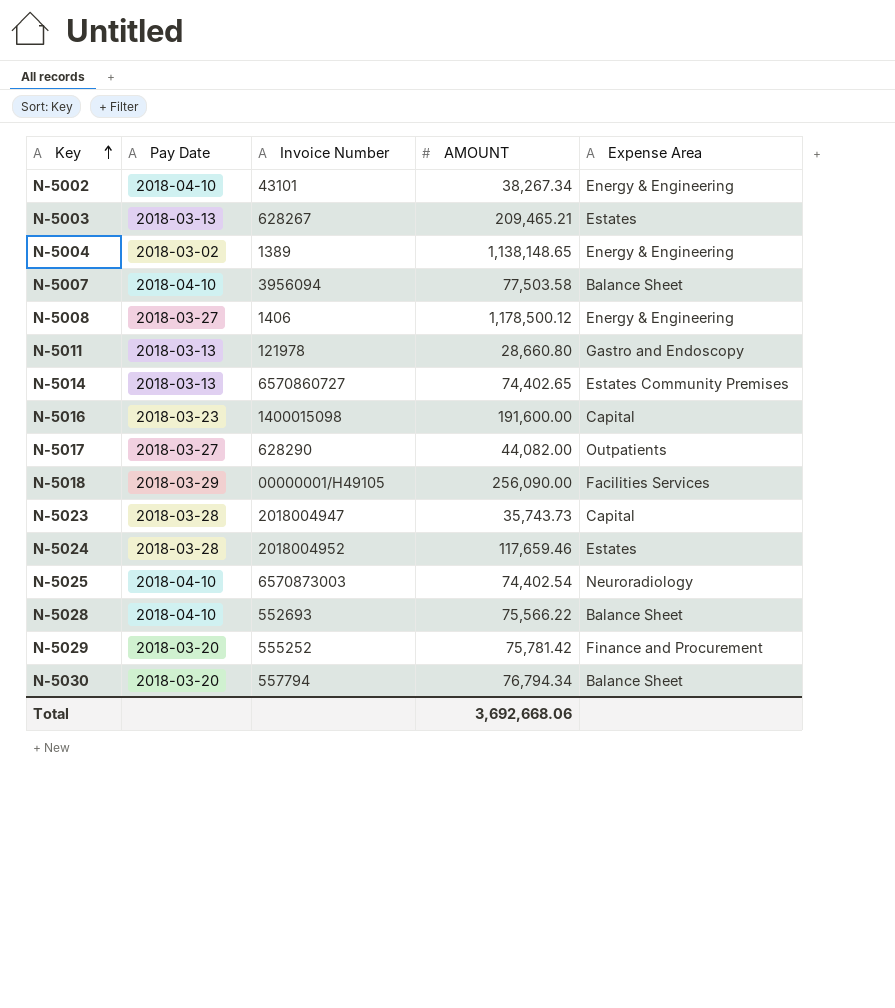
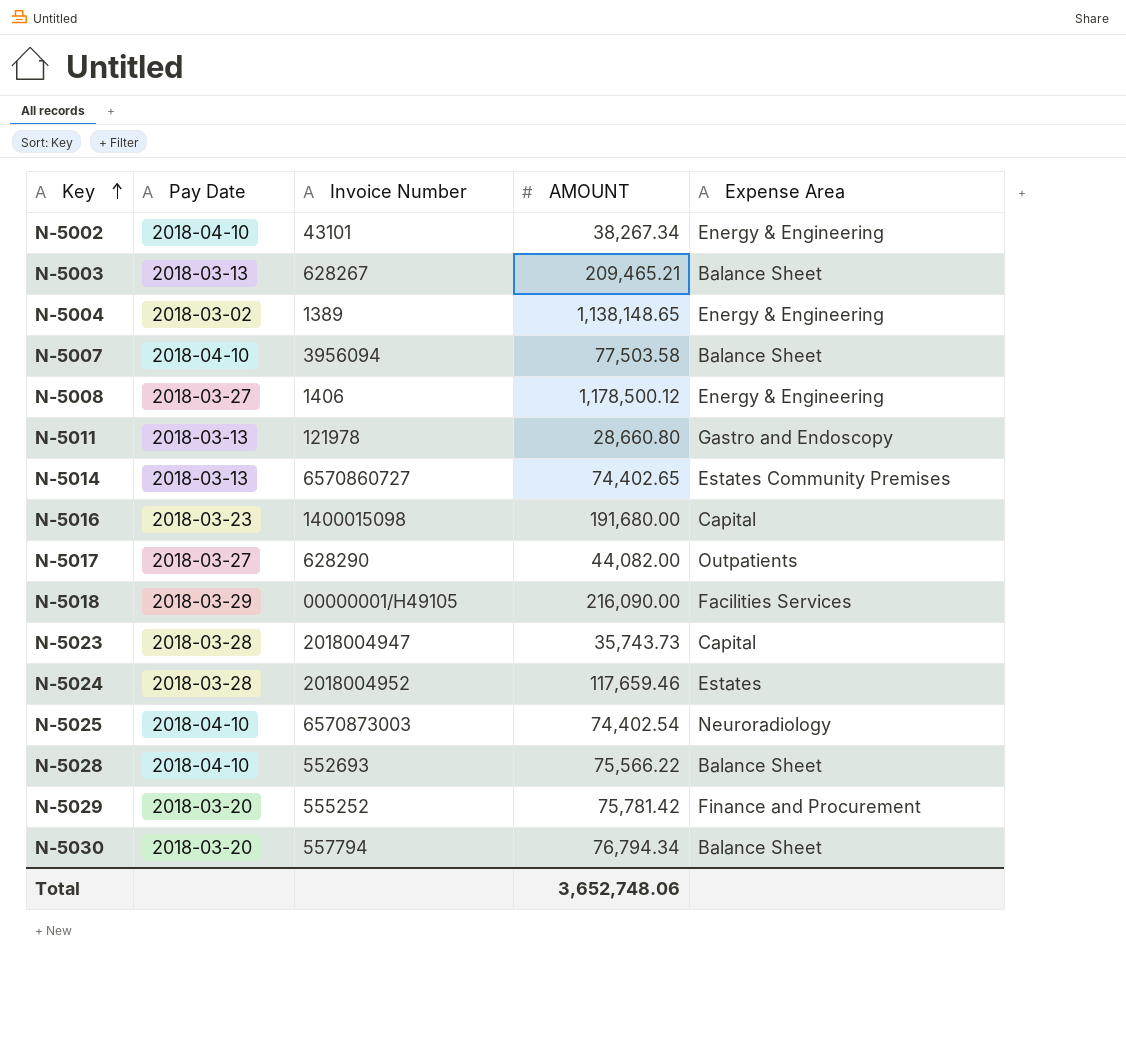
N-5003 | Expense Area: Estates -> Balance Sheet
N-5016 | AMOUNT: 191,600.00 -> 191,680.00
N-5018 | AMOUNT: 256,090.00 -> 216,090.00
Total | AMOUNT: 3,692,668.06 -> 3,652,748.06

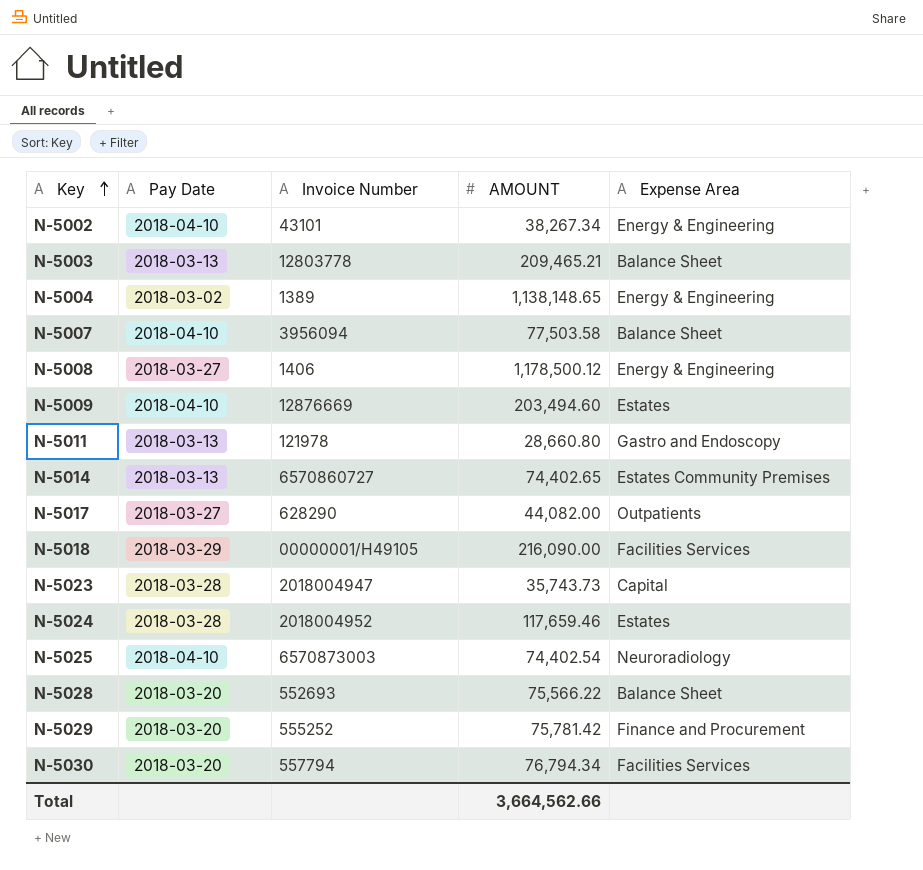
row N-5016: 2018-03-23 | 1400015098 | 191,680.00 | Capital -> none
N-5003 | Invoice Number: 628267 -> 12803778
row N-5009: none -> 2018-04-10 | 12876669 | 203,494.60 | Estates
N-5028 | Pay Date: 2018-04-10 -> 2018-03-20
N-5030 | Expense Area: Balance Sheet -> Facilities Services
Total | AMOUNT: 3,652,748.06 -> 3,664,562.66

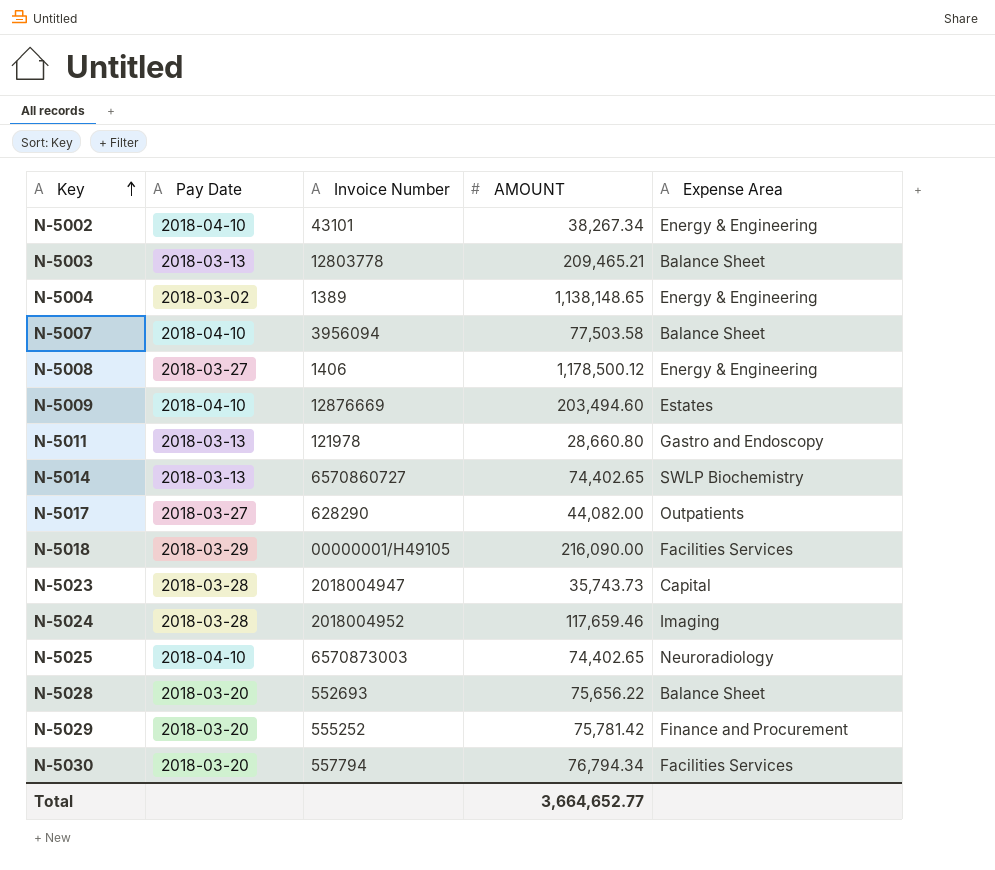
N-5014 | Expense Area: Estates Community Premises -> SWLP Biochemistry
N-5024 | Expense Area: Estates -> Imaging
N-5025 | AMOUNT: 74,402.54 -> 74,402.65
N-5028 | AMOUNT: 75,566.22 -> 75,656.22
Total | AMOUNT: 3,664,562.66 -> 3,664,652.77

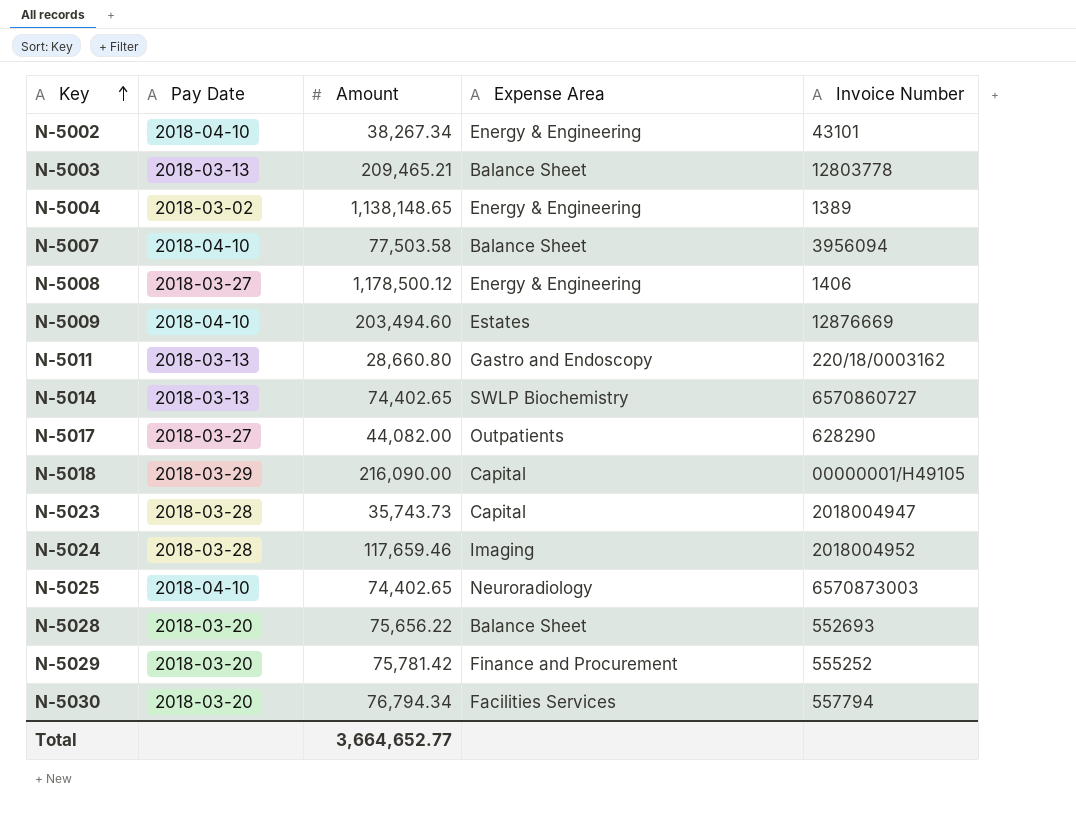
column name: AMOUNT -> Amount
column Invoice Number | position: 3 -> 5
N-5011 | Invoice Number: 121978 -> 220/18/0003162
N-5018 | Expense Area: Facilities Services -> Capital

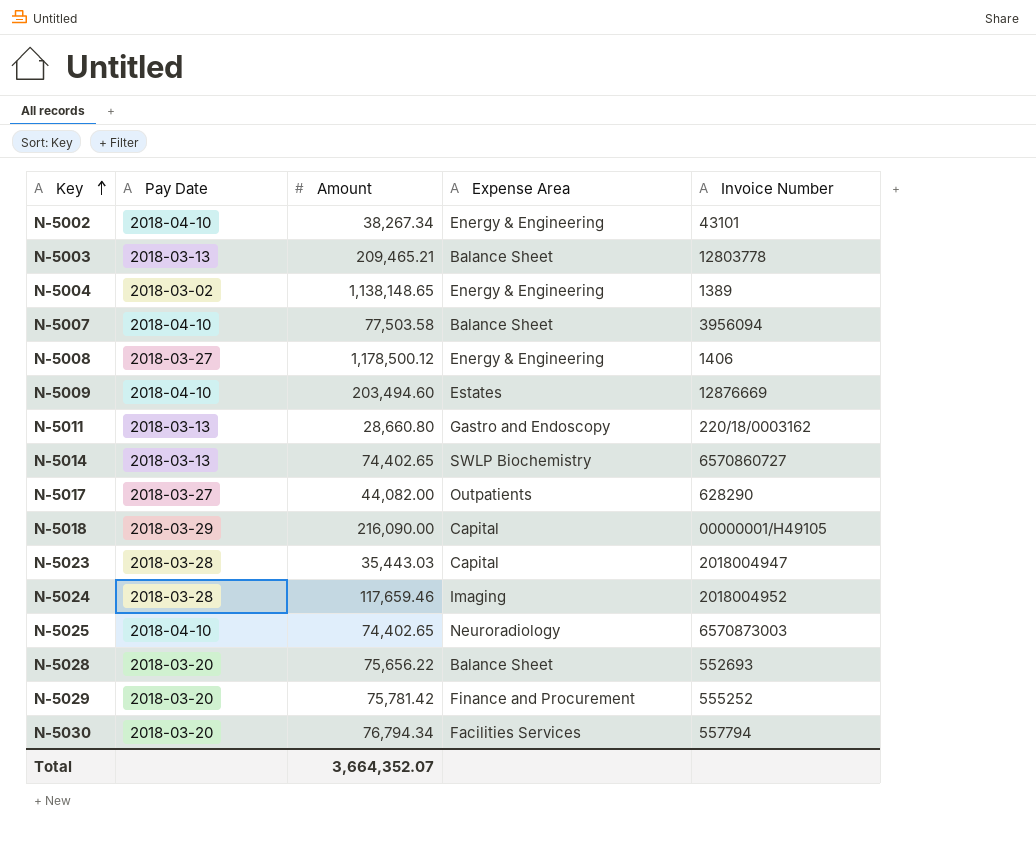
N-5023 | Amount: 35,743.73 -> 35,443.03
Total | Amount: 3,664,652.77 -> 3,664,352.07

